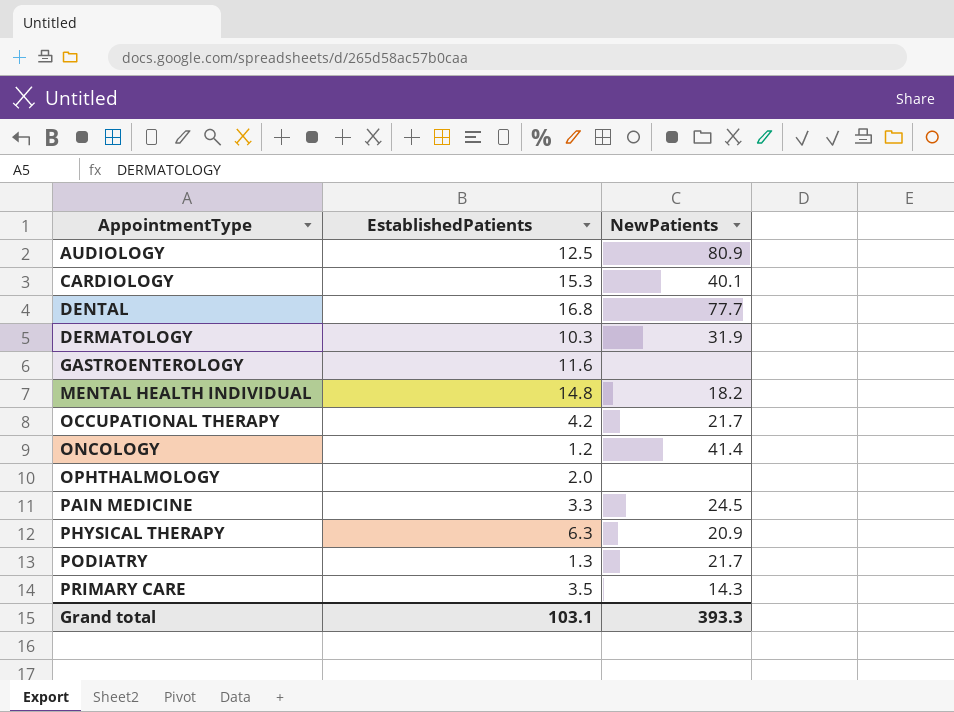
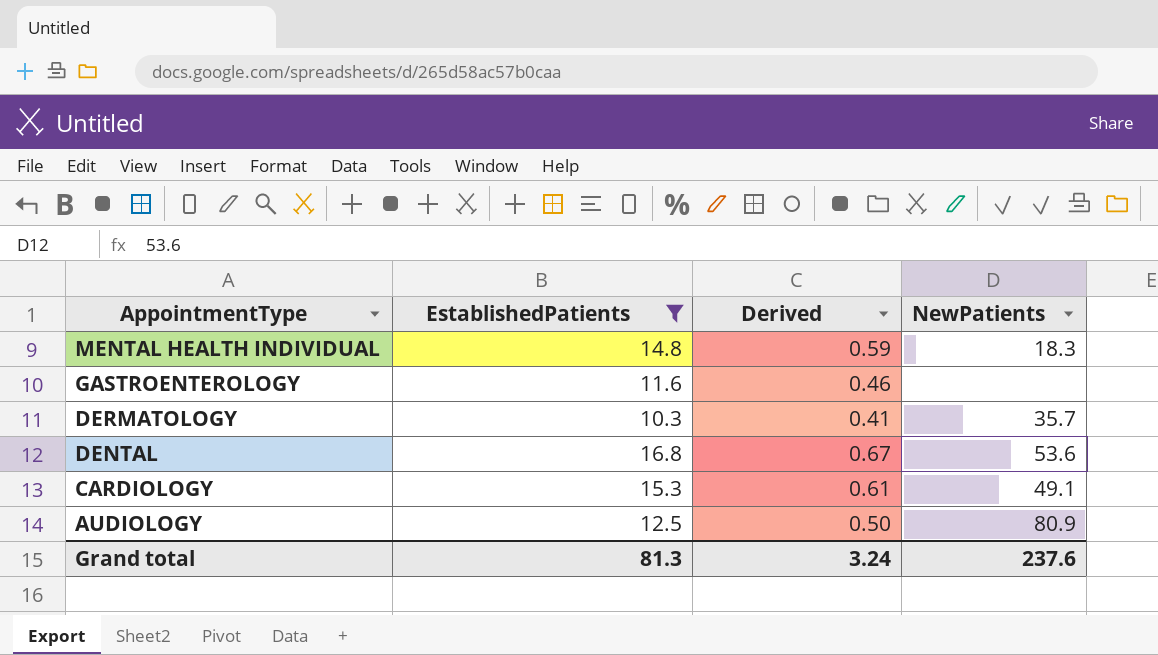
filter: none -> EstablishedPatients >= 10.3
row order: AppointmentType ascending -> AppointmentType descending
column Derived | formula: none -> [EstablishedPatients] * 0.04
MENTAL HEALTH INDIVIDUAL | NewPatients: 18.2 -> 18.3
DERMATOLOGY | NewPatients: 31.9 -> 35.7
DENTAL | NewPatients: 77.7 -> 53.6
CARDIOLOGY | NewPatients: 40.1 -> 49.1
Grand total | EstablishedPatients: 103.1 -> 81.3
Grand total | NewPatients: 393.3 -> 237.6

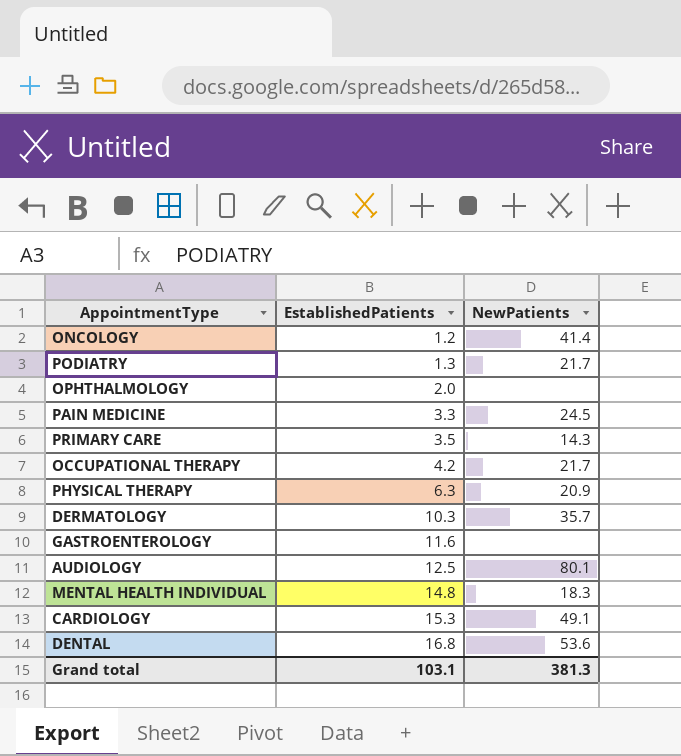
filter: EstablishedPatients >= 10.3 -> none
row order: AppointmentType descending -> EstablishedPatients ascending
column Derived | formula: [EstablishedPatients] * 0.04 -> none
AUDIOLOGY | NewPatients: 80.9 -> 80.1
Grand total | EstablishedPatients: 81.3 -> 103.1
Grand total | NewPatients: 237.6 -> 381.3

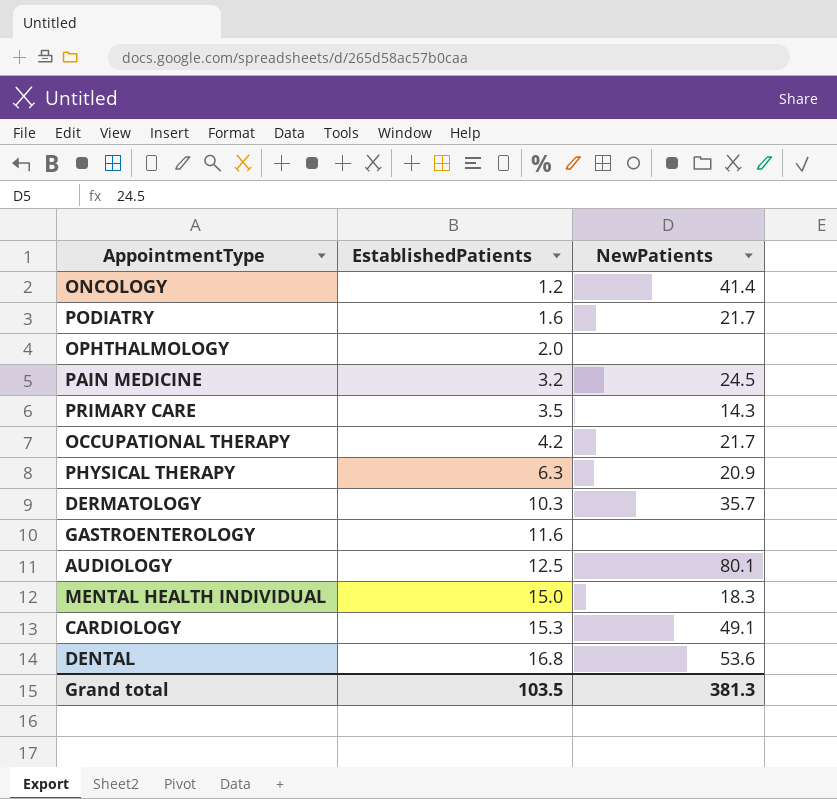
PODIATRY | EstablishedPatients: 1.3 -> 1.6
PAIN MEDICINE | EstablishedPatients: 3.3 -> 3.2
MENTAL HEALTH INDIVIDUAL | EstablishedPatients: 14.8 -> 15.0
Grand total | EstablishedPatients: 103.1 -> 103.5

